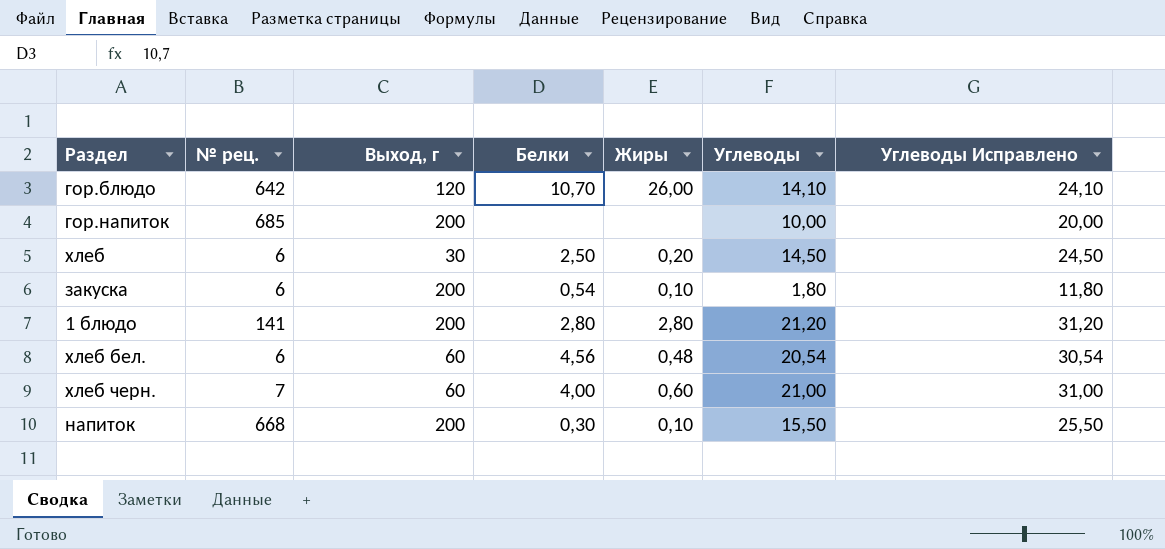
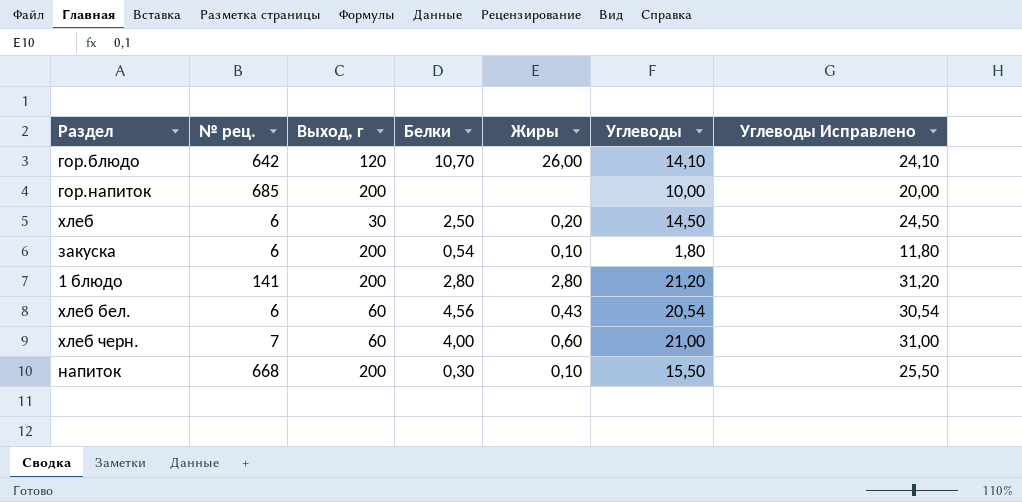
хлеб бел. | Жиры: 0,48 -> 0,43

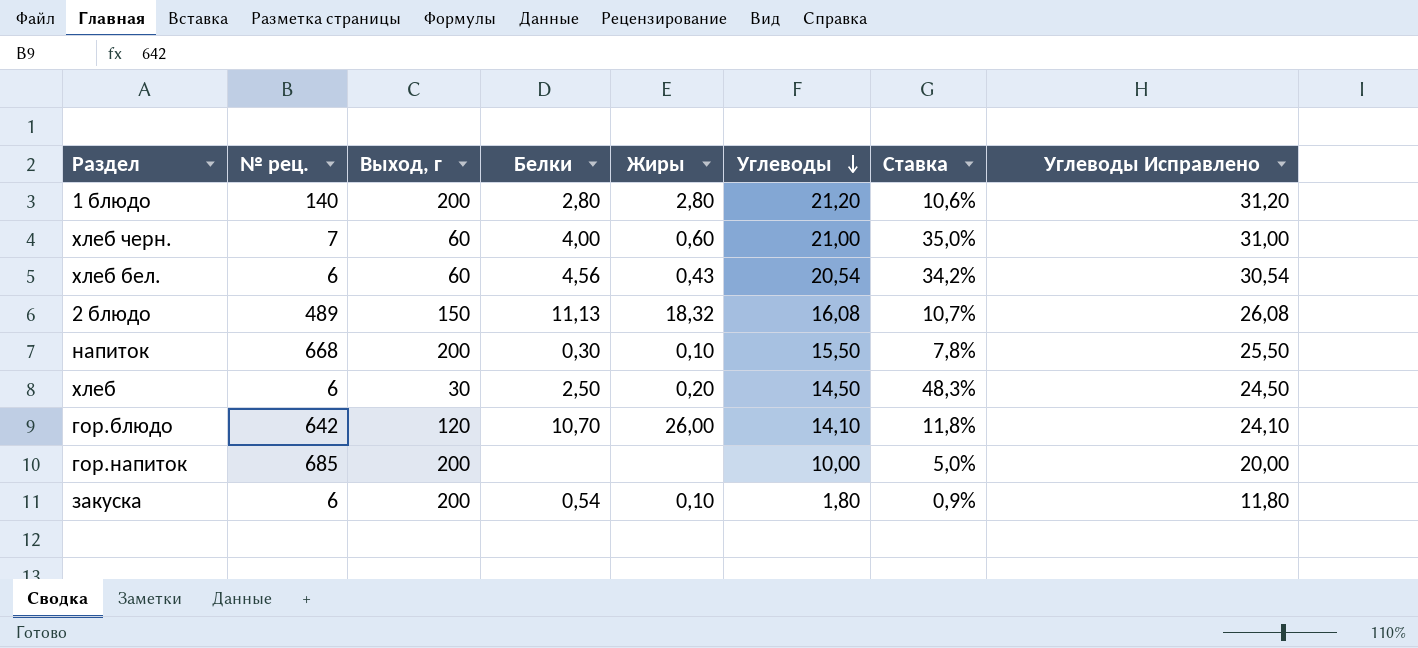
row order: none -> Углеводы descending
column Ставка | formula: none -> [Углеводы] / [Выход, г]
1 блюдо | № рец.: 141 -> 140
row 2 блюдо: none -> 489 | 150 | 11,13 | 18,32 | 16,08 | 10,7% | 26,08

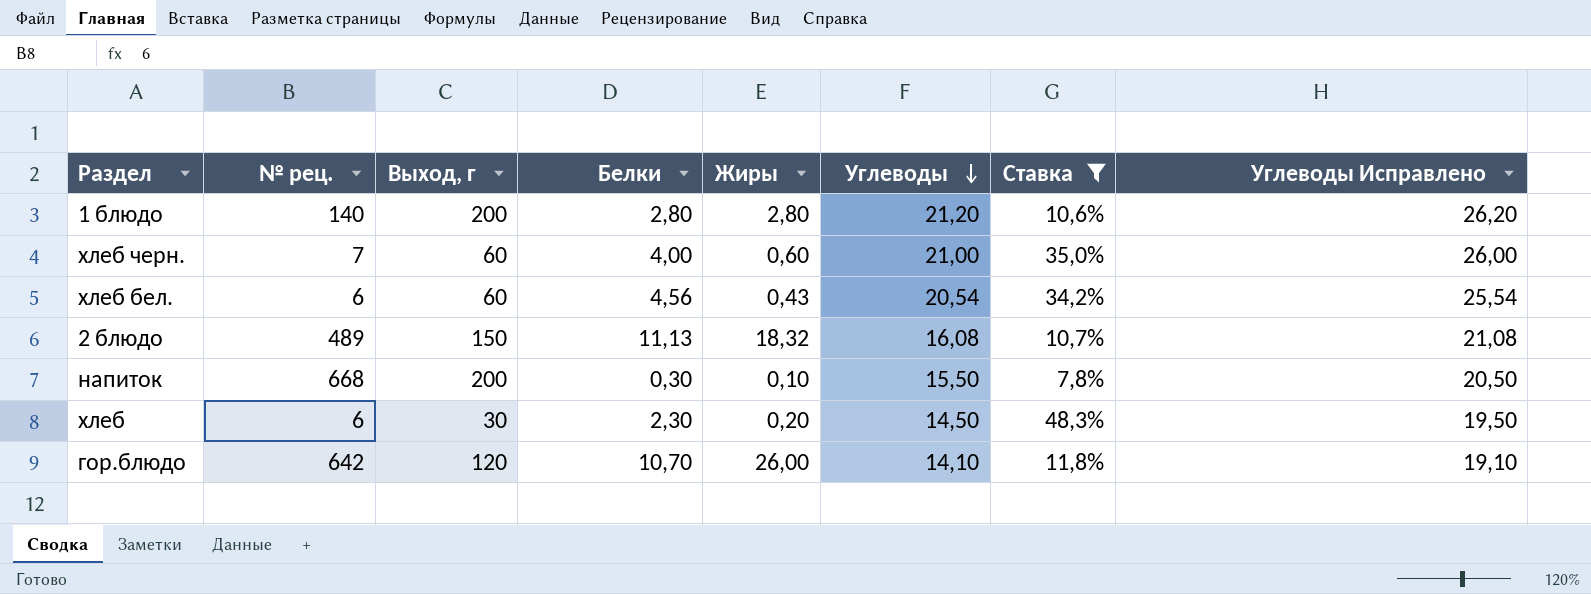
filter: none -> Ставка >= 7,8%
column Углеводы Исправлено | formula: [Углеводы] + 10 -> [Углеводы] + 5
хлеб | Белки: 2,50 -> 2,30

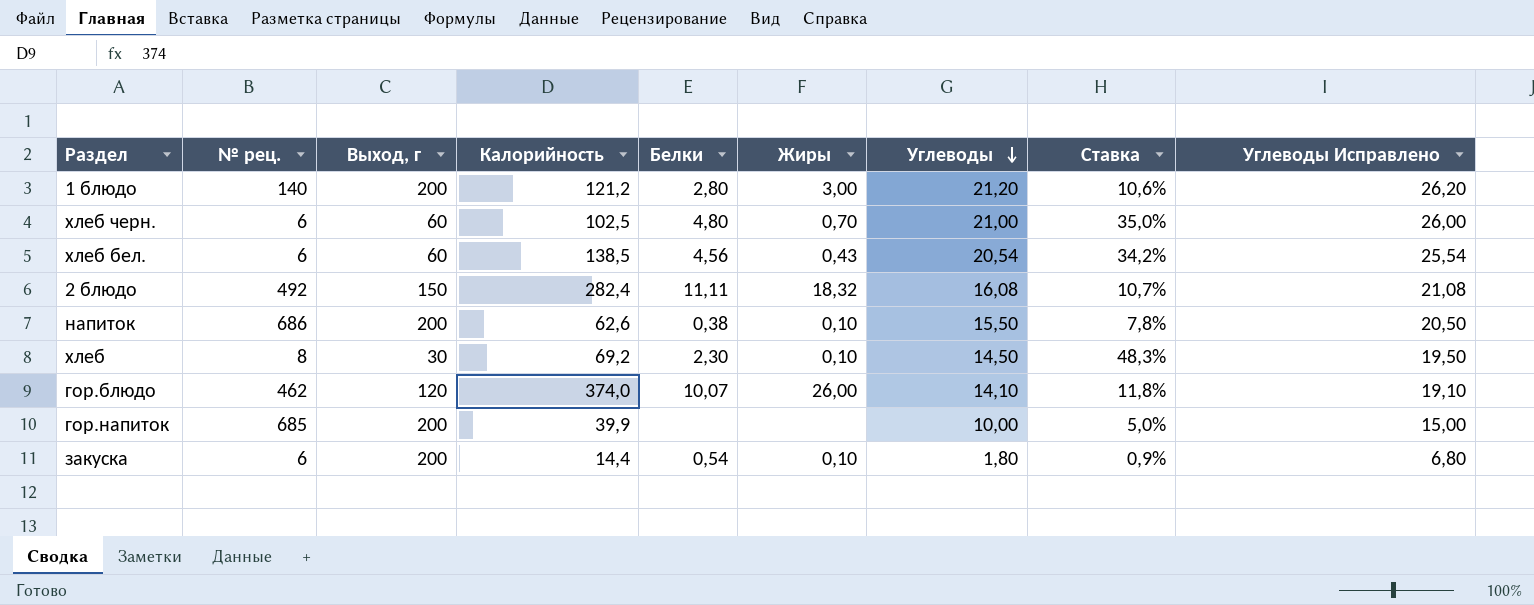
filter: Ставка >= 7,8% -> none
column Калорийность | position: none -> 4
1 блюдо | Жиры: 2,80 -> 3,00
хлеб черн. | № рец.: 7 -> 6
хлеб черн. | Белки: 4,00 -> 4,80
хлеб черн. | Жиры: 0,60 -> 0,70
2 блюдо | № рец.: 489 -> 492
2 блюдо | Белки: 11,13 -> 11,11
напиток | № рец.: 668 -> 686
напиток | Белки: 0,30 -> 0,38
хлеб | № рец.: 6 -> 8
хлеб | Жиры: 0,20 -> 0,10
гор.блюдо | № рец.: 642 -> 462
гор.блюдо | Белки: 10,70 -> 10,07

